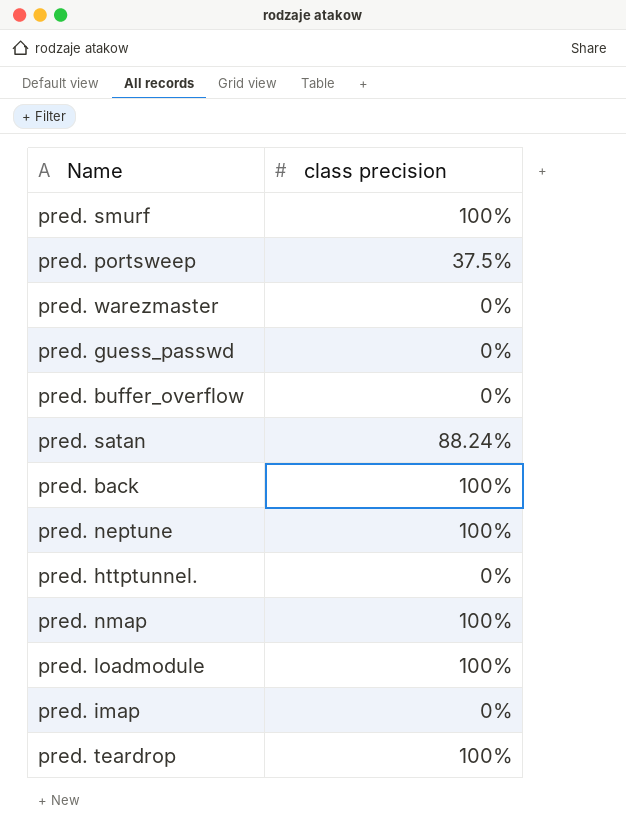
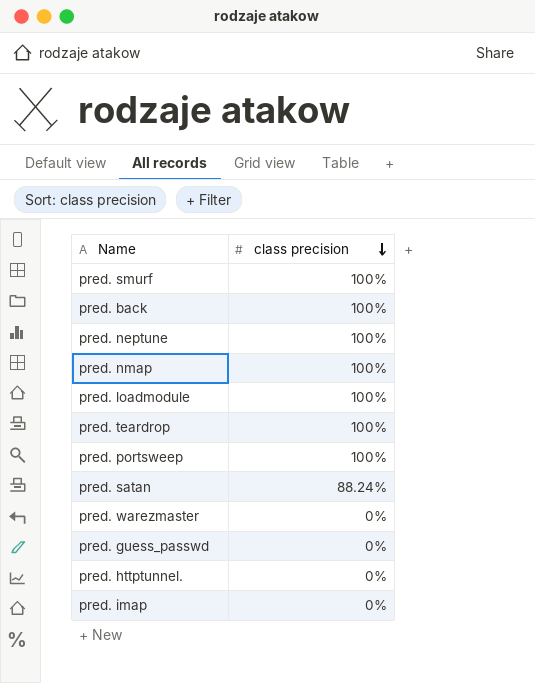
row order: none -> class precision descending
row pred. buffer_overflow: 0% -> none
pred. portsweep | class precision: 37.5% -> 100%

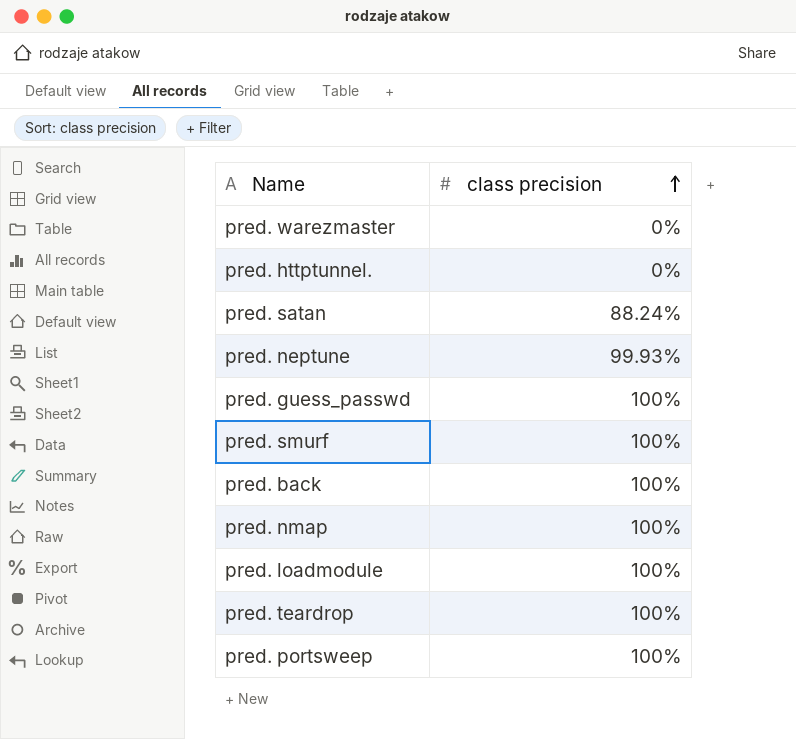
row order: class precision descending -> class precision ascending
row pred. imap: 0% -> none
pred. neptune | class precision: 100% -> 99.93%
pred. guess_passwd | class precision: 0% -> 100%

